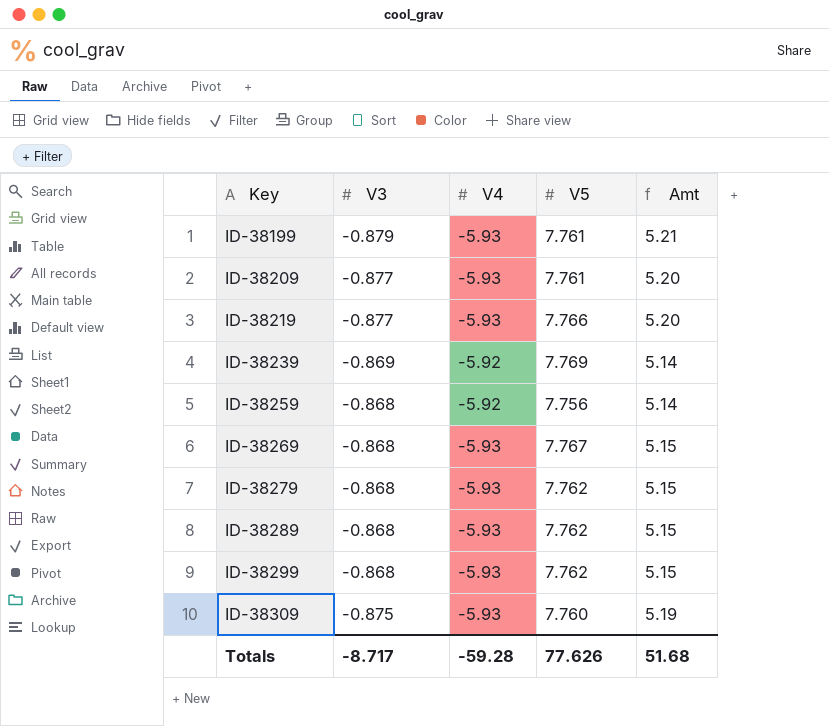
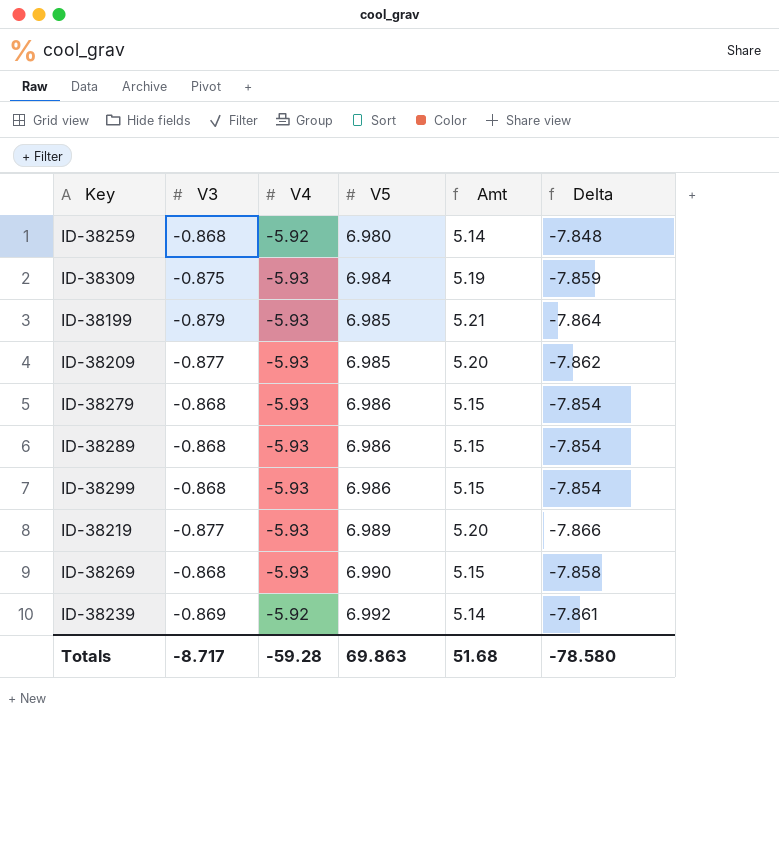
row order: Key ascending -> V5 ascending
column Delta | formula: none -> [V3] - [V5]
ID-38259 | V5: 7.756 -> 6.980
ID-38309 | V5: 7.760 -> 6.984
ID-38199 | V5: 7.761 -> 6.985
ID-38209 | V5: 7.761 -> 6.985
ID-38279 | V5: 7.762 -> 6.986
ID-38289 | V5: 7.762 -> 6.986
ID-38299 | V5: 7.762 -> 6.986
ID-38219 | V5: 7.766 -> 6.989
ID-38269 | V5: 7.767 -> 6.990
ID-38239 | V5: 7.769 -> 6.992
Totals | V5: 77.626 -> 69.863

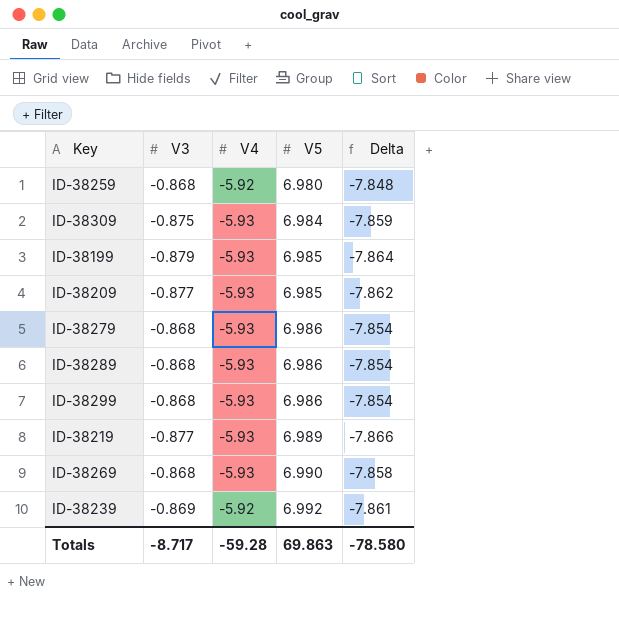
column Amt | formula: [V3] * [V4] -> none

